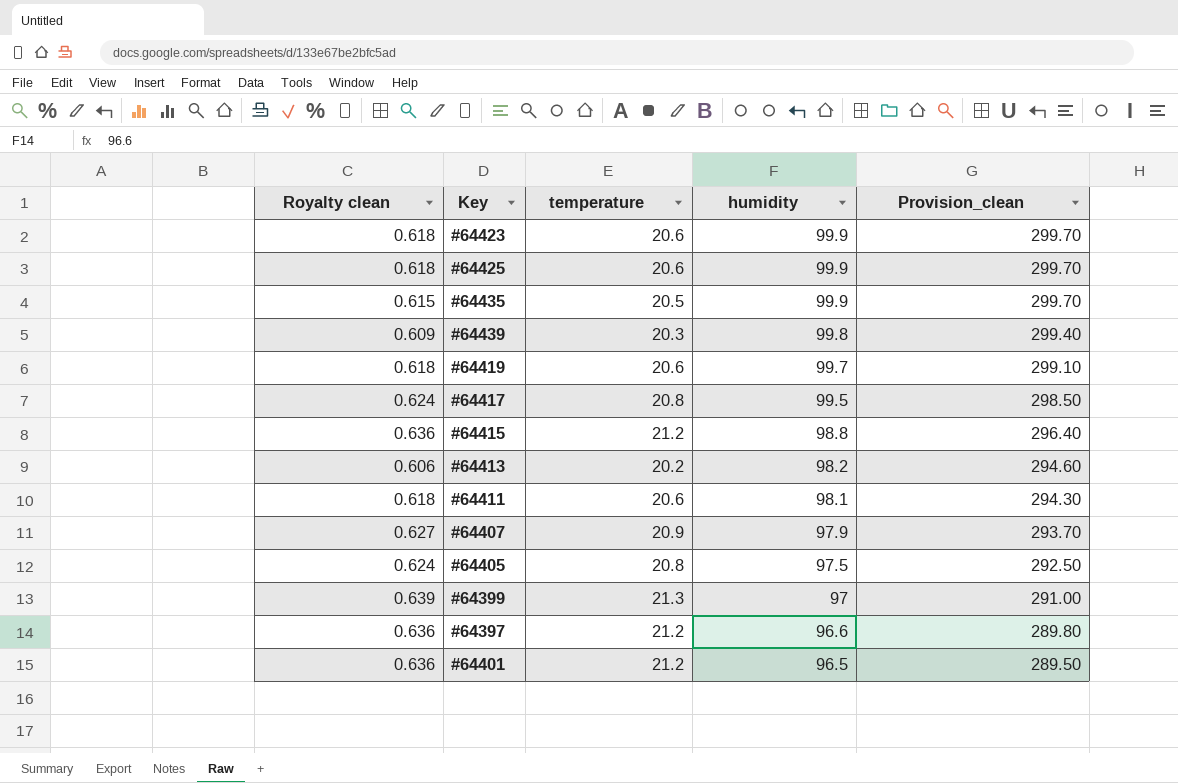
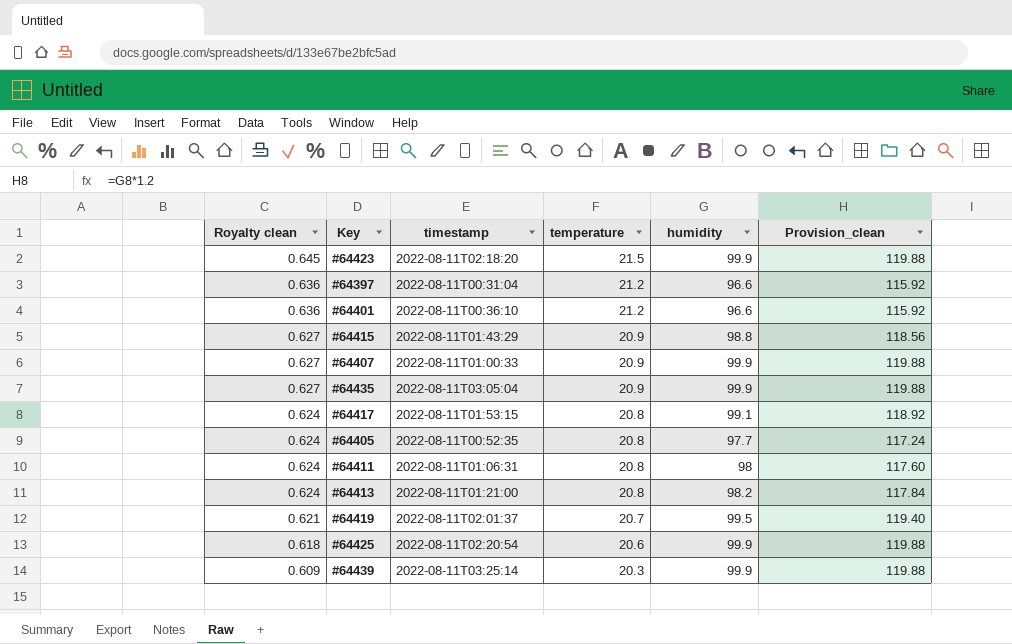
row order: humidity descending -> Royalty clean descending
column timestamp | position: none -> 3
column Provision_clean | formula: [humidity] * 3 -> [humidity] * 1.2
row #64399: 0.639 | 21.3 | 97 | 291.00 -> none
#64423 | Royalty clean: 0.618 -> 0.645
#64423 | temperature: 20.6 -> 21.5
#64401 | humidity: 96.5 -> 96.6
#64415 | Royalty clean: 0.636 -> 0.627
#64415 | temperature: 21.2 -> 20.9
#64407 | humidity: 97.9 -> 99.9
#64435 | Royalty clean: 0.615 -> 0.627
#64435 | temperature: 20.5 -> 20.9
#64417 | humidity: 99.5 -> 99.1
#64405 | humidity: 97.5 -> 97.7
#64411 | Royalty clean: 0.618 -> 0.624
#64411 | temperature: 20.6 -> 20.8
#64411 | humidity: 98.1 -> 98
#64413 | Royalty clean: 0.606 -> 0.624
#64413 | temperature: 20.2 -> 20.8
#64419 | Royalty clean: 0.618 -> 0.621
#64419 | temperature: 20.6 -> 20.7
#64419 | humidity: 99.7 -> 99.5
#64439 | humidity: 99.8 -> 99.9

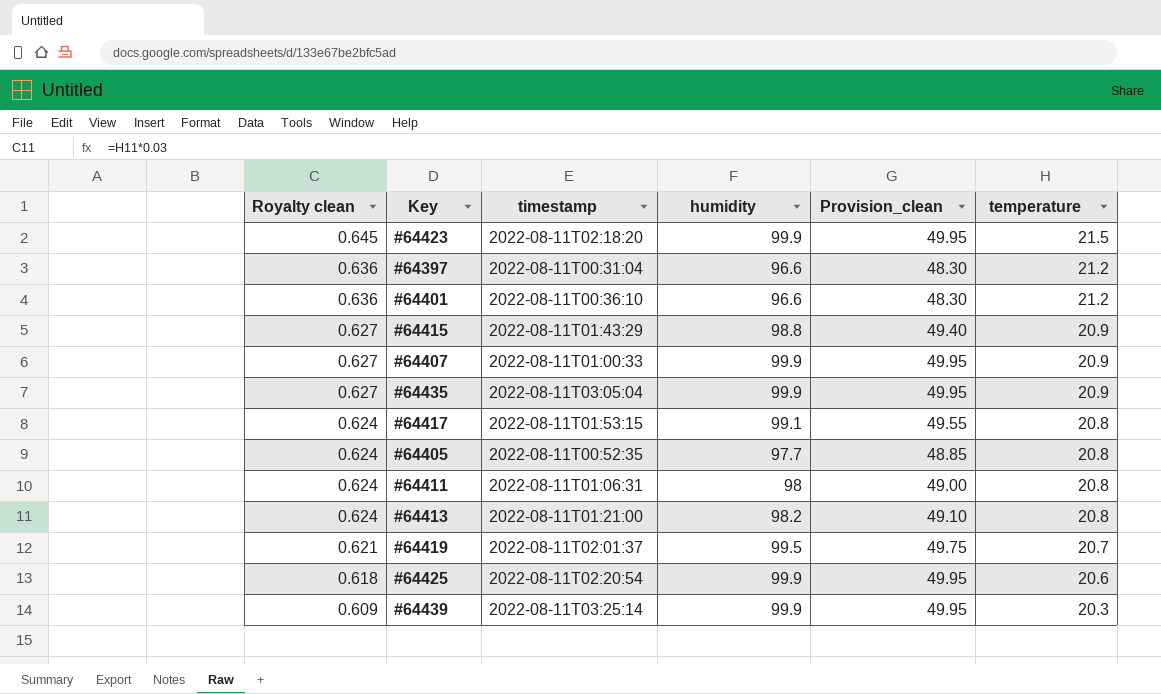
column Provision_clean | formula: [humidity] * 1.2 -> [humidity] * 0.5
column temperature | position: 4 -> 6

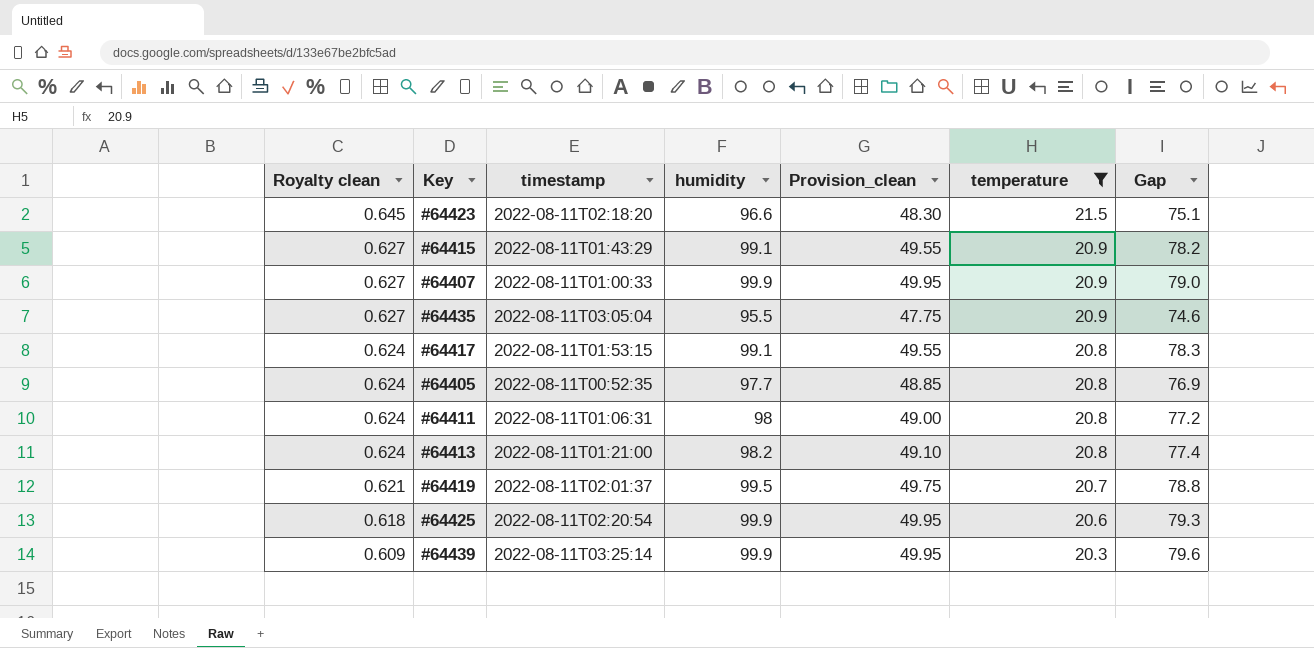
filter: none -> temperature != 21.2
column Gap | formula: none -> [humidity] - [temperature]
#64423 | humidity: 99.9 -> 96.6
#64423 | Provision_clean: 49.95 -> 48.30
#64415 | humidity: 98.8 -> 99.1
#64415 | Provision_clean: 49.40 -> 49.55
#64435 | humidity: 99.9 -> 95.5
#64435 | Provision_clean: 49.95 -> 47.75

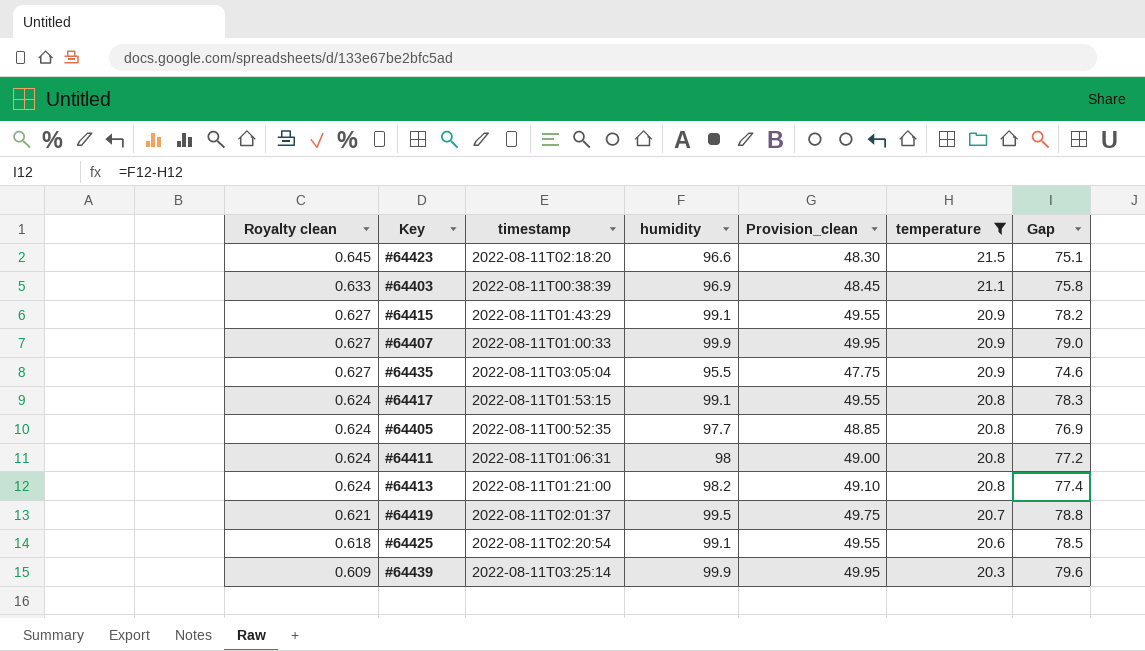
row #64403: none -> 0.633 | 2022-08-11T00:38:39 | 96.9 | 48.45 | 21.1 | 75.8
#64425 | humidity: 99.9 -> 99.1
#64425 | Provision_clean: 49.95 -> 49.55
#64425 | Gap: 79.3 -> 78.5

